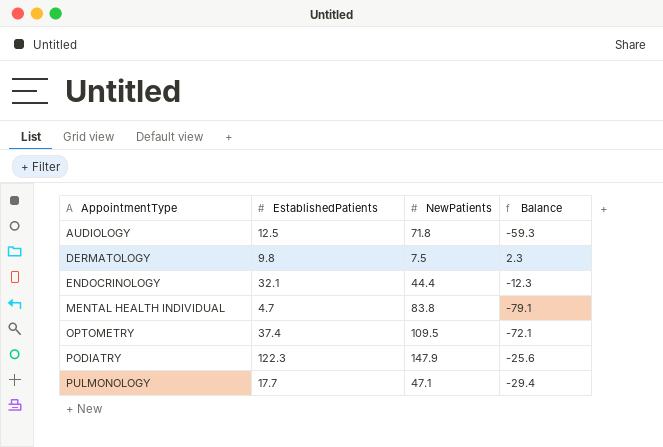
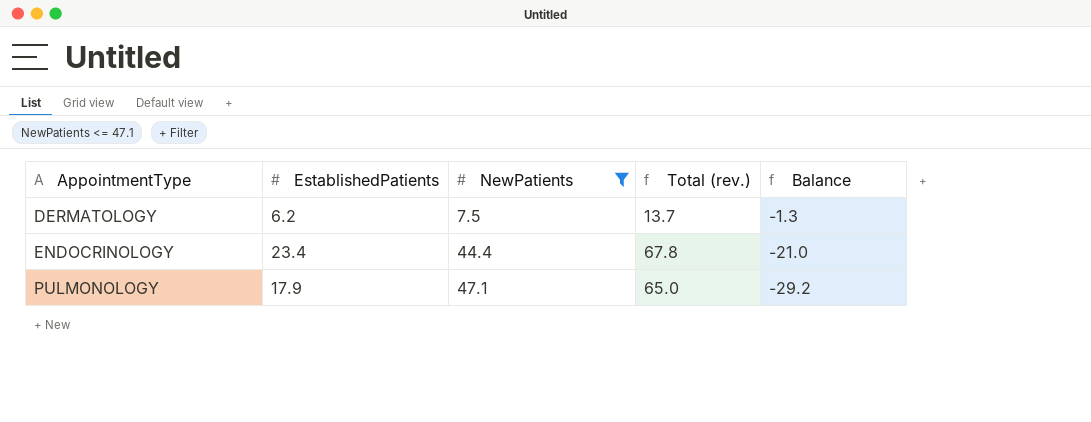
filter: none -> NewPatients <= 47.1
column Total (rev.) | formula: none -> [EstablishedPatients] + [NewPatients]
DERMATOLOGY | EstablishedPatients: 9.8 -> 6.2
DERMATOLOGY | Balance: 2.3 -> -1.3
ENDOCRINOLOGY | EstablishedPatients: 32.1 -> 23.4
ENDOCRINOLOGY | Balance: -12.3 -> -21.0
PULMONOLOGY | EstablishedPatients: 17.7 -> 17.9
PULMONOLOGY | Balance: -29.4 -> -29.2

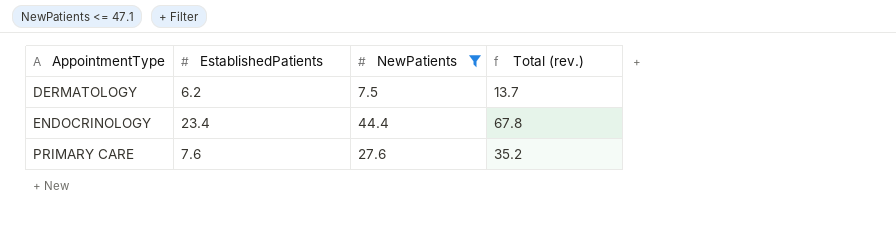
column Balance | formula: [EstablishedPatients] - [NewPatients] -> none
row PULMONOLOGY: 17.9 | 47.1 | 65.0 | -29.2 -> none
row PRIMARY CARE: none -> 7.6 | 27.6 | 35.2

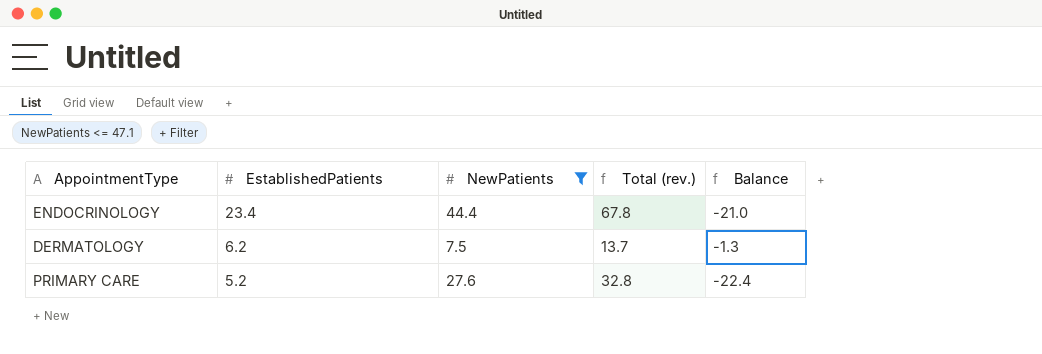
row order: AppointmentType ascending -> EstablishedPatients descending
column Balance | formula: none -> [EstablishedPatients] - [NewPatients]
PRIMARY CARE | EstablishedPatients: 7.6 -> 5.2
PRIMARY CARE | Total (rev.): 35.2 -> 32.8

